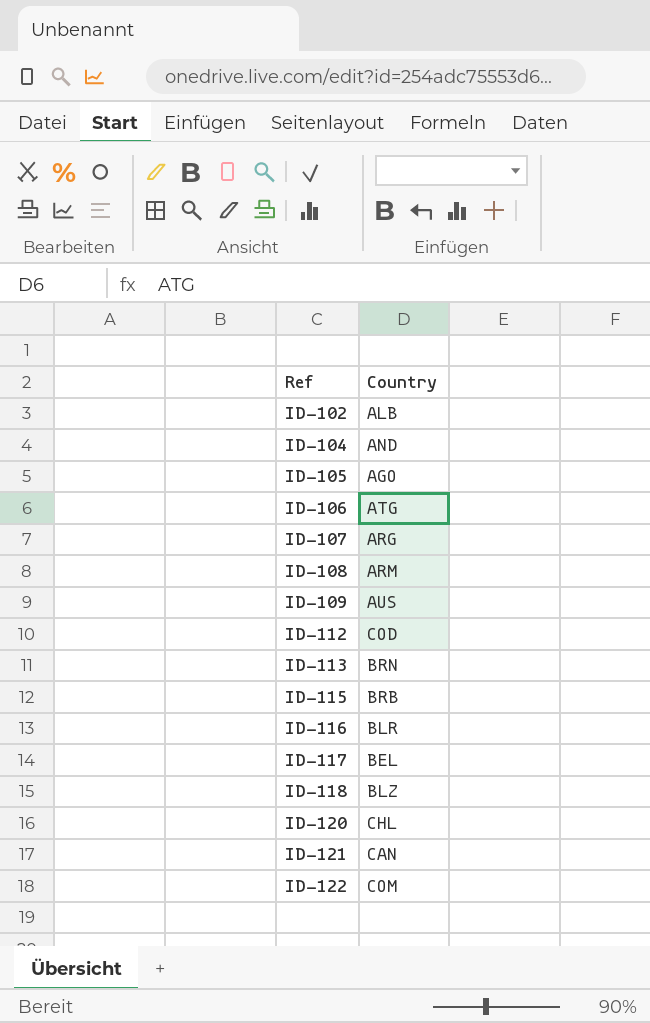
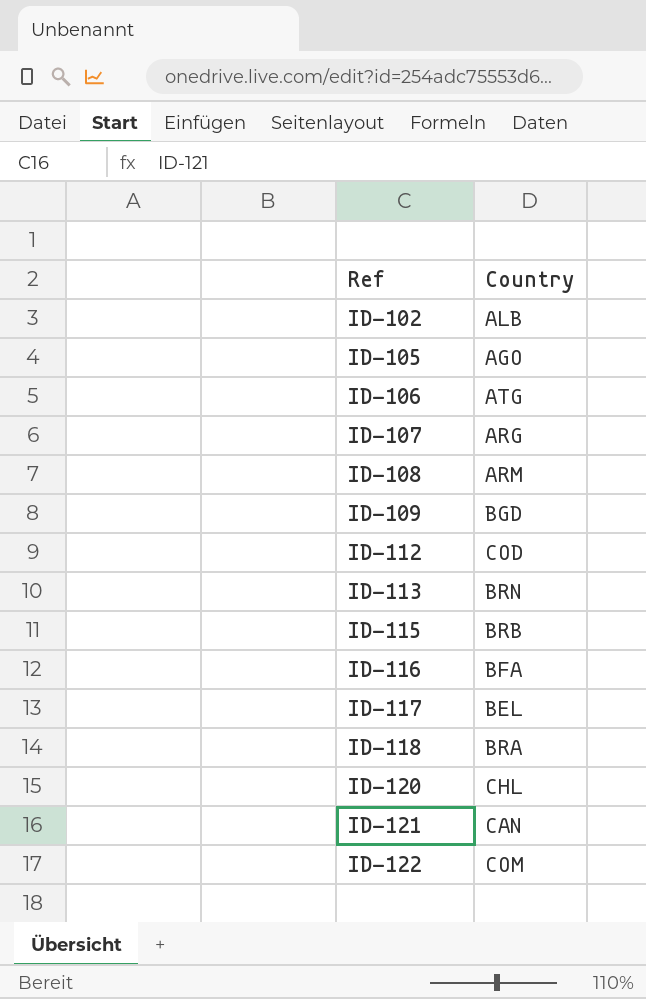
row ID-104: AND -> none
ID-109 | Country: AUS -> BGD
ID-116 | Country: BLR -> BFA
ID-118 | Country: BLZ -> BRA

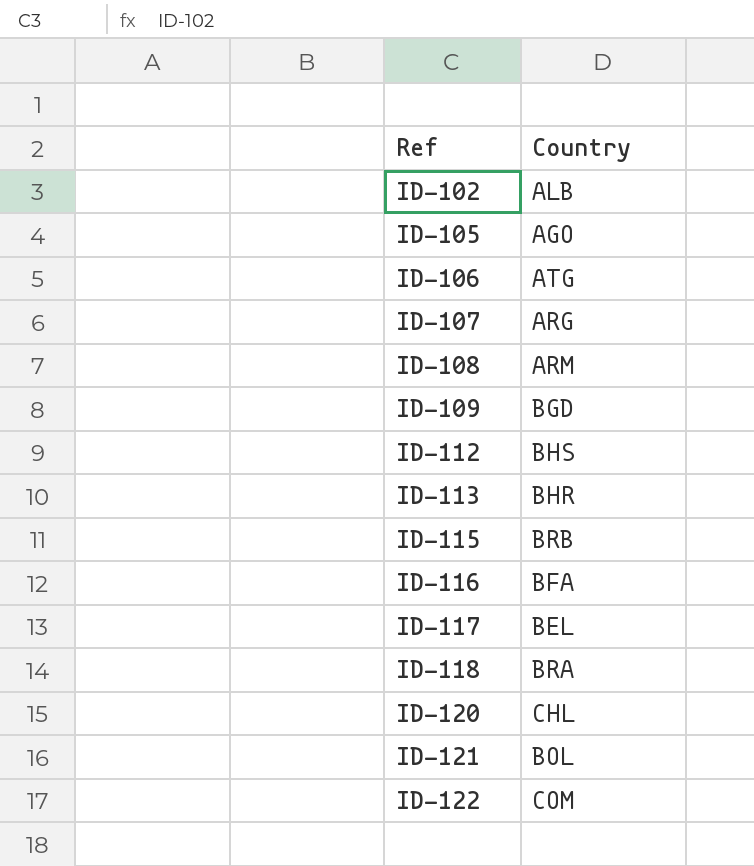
ID-112 | Country: COD -> BHS
ID-113 | Country: BRN -> BHR
ID-121 | Country: CAN -> BOL

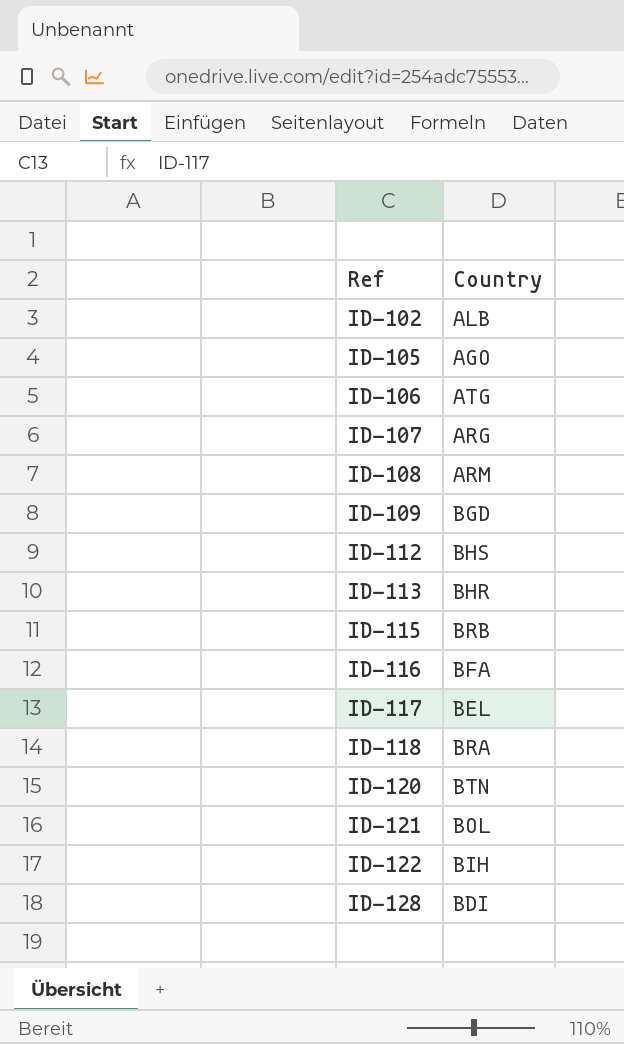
ID-120 | Country: CHL -> BTN
ID-122 | Country: COM -> BIH
row ID-128: none -> BDI

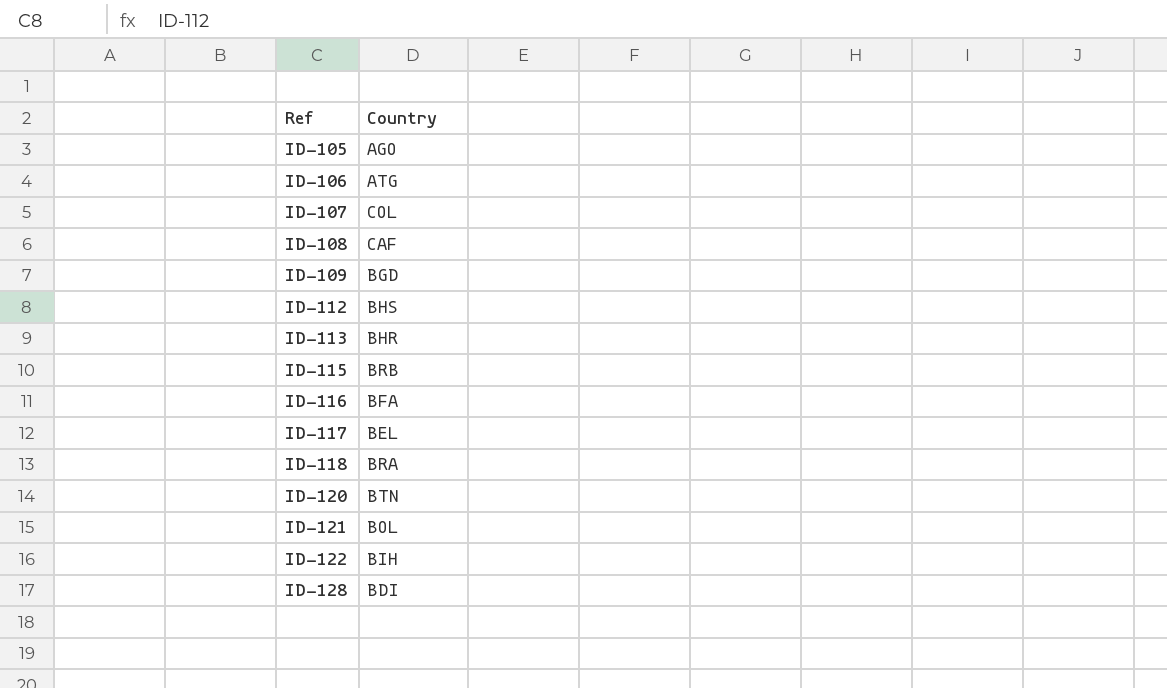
row ID-102: ALB -> none
ID-107 | Country: ARG -> COL
ID-108 | Country: ARM -> CAF

